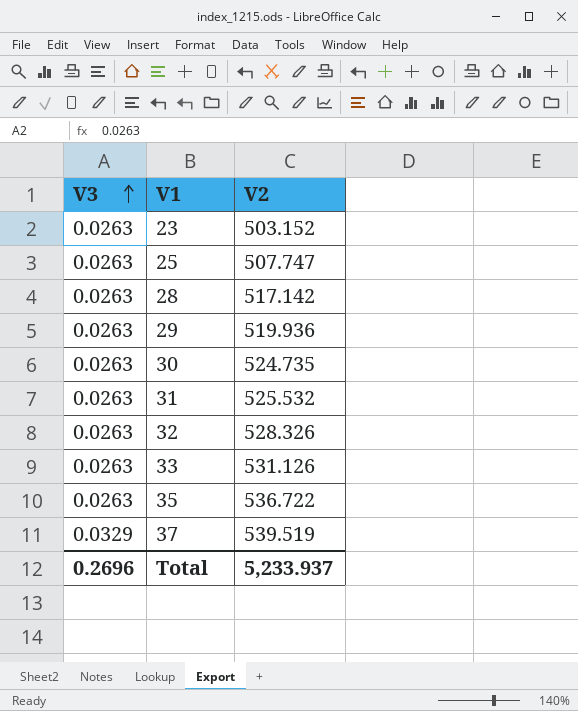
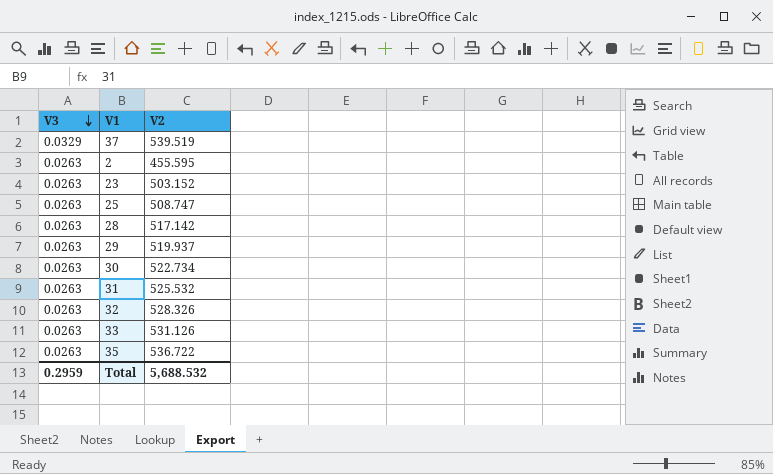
row order: V3 ascending -> V3 descending
row 2: none -> 0.0263 | 455.595
25 | V2: 507.747 -> 508.747
29 | V2: 519.936 -> 519.937
30 | V2: 524.735 -> 522.734
Total | V3: 0.2696 -> 0.2959
Total | V2: 5,233.937 -> 5,688.532

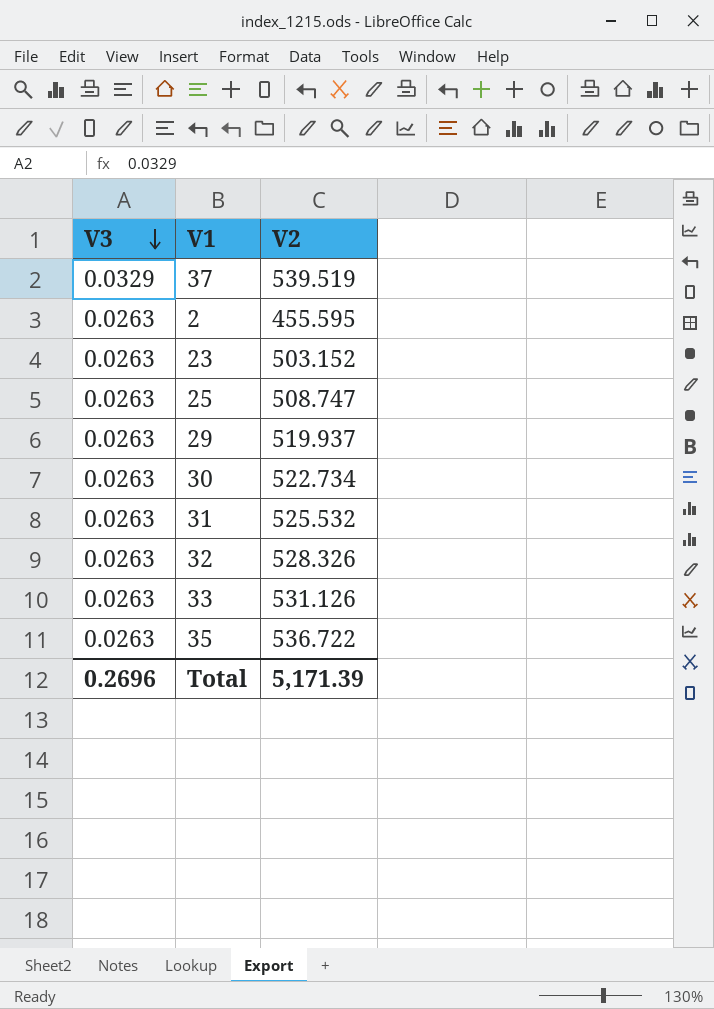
row 28: 0.0263 | 517.142 -> none
Total | V3: 0.2959 -> 0.2696
Total | V2: 5,688.532 -> 5,171.39

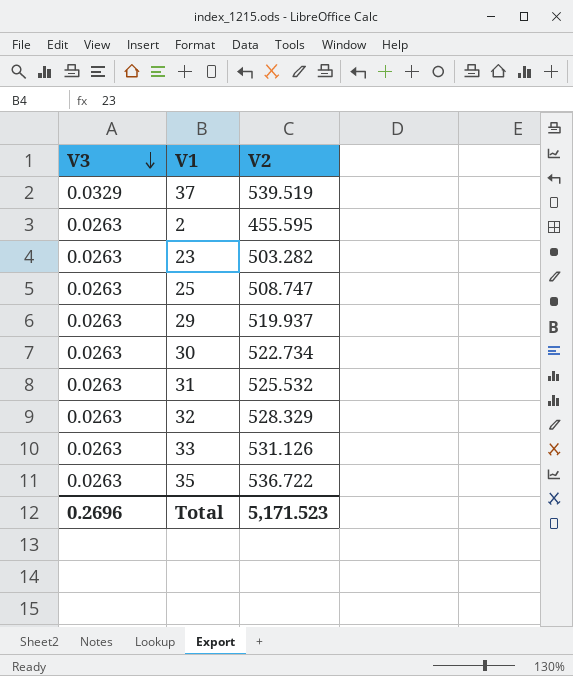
23 | V2: 503.152 -> 503.282
32 | V2: 528.326 -> 528.329
Total | V2: 5,171.39 -> 5,171.523

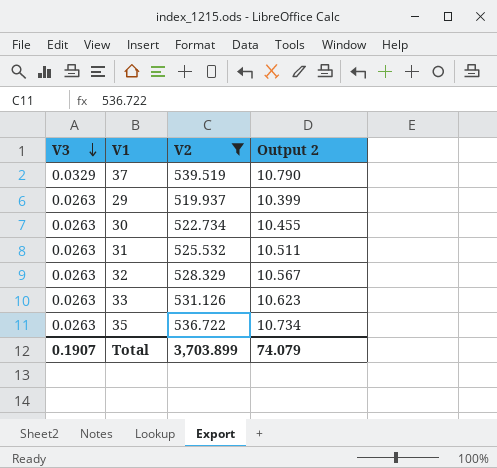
filter: none -> V2 >= 519.937
column Output 2 | formula: none -> [V2] * 0.02
Total | V3: 0.2696 -> 0.1907
Total | V2: 5,171.523 -> 3,703.899

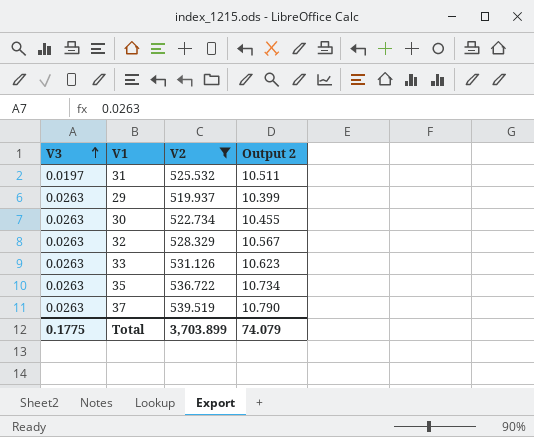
row order: V3 descending -> V3 ascending
31 | V3: 0.0263 -> 0.0197
37 | V3: 0.0329 -> 0.0263
Total | V3: 0.1907 -> 0.1775

